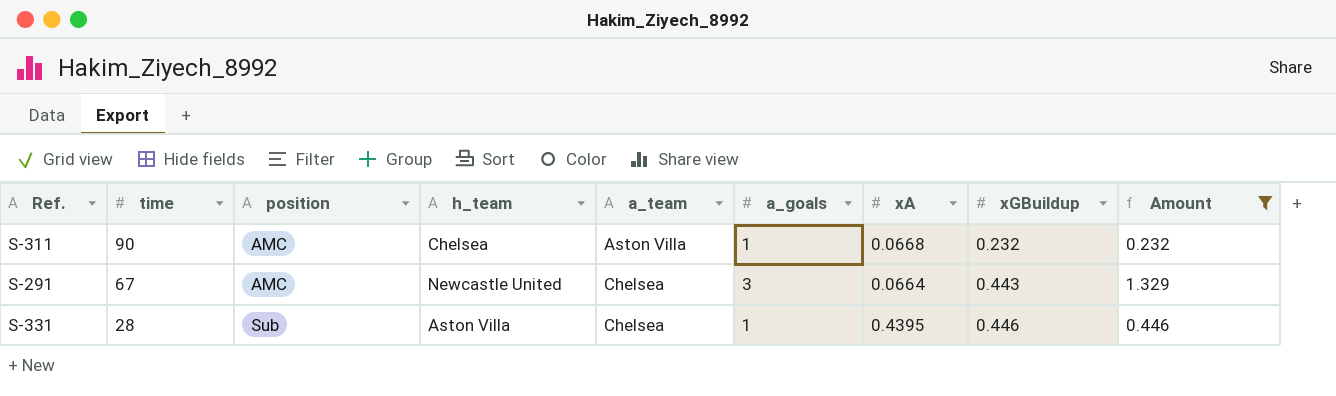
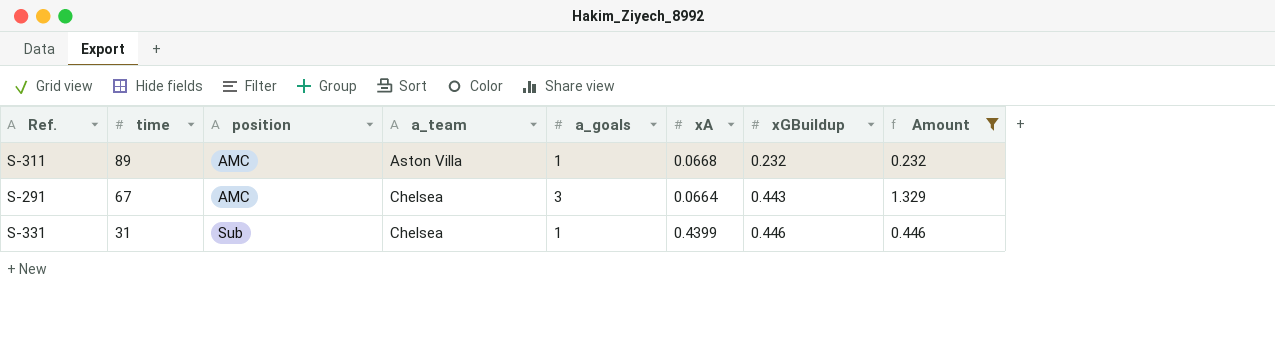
column h_team | position: 4 -> none
S-311 | time: 90 -> 89
S-331 | time: 28 -> 31
S-331 | xA: 0.4395 -> 0.4399

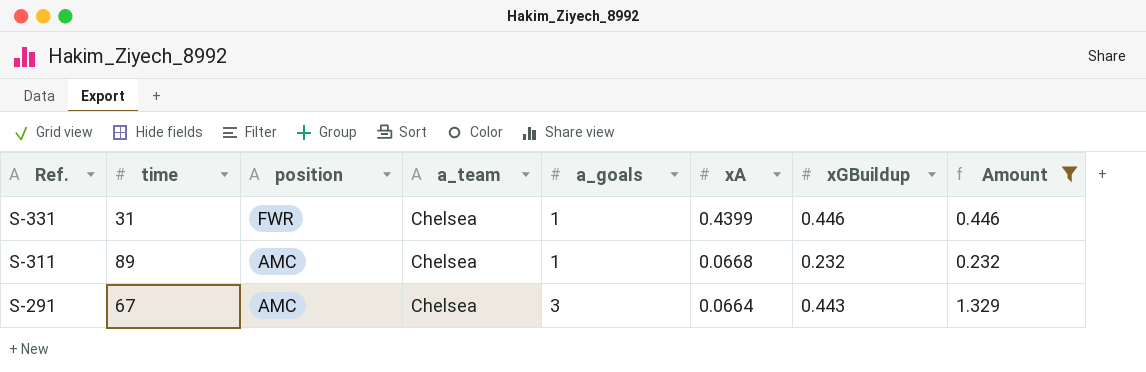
row order: time descending -> Ref. descending
S-331 | position: Sub -> FWR
S-311 | a_team: Aston Villa -> Chelsea

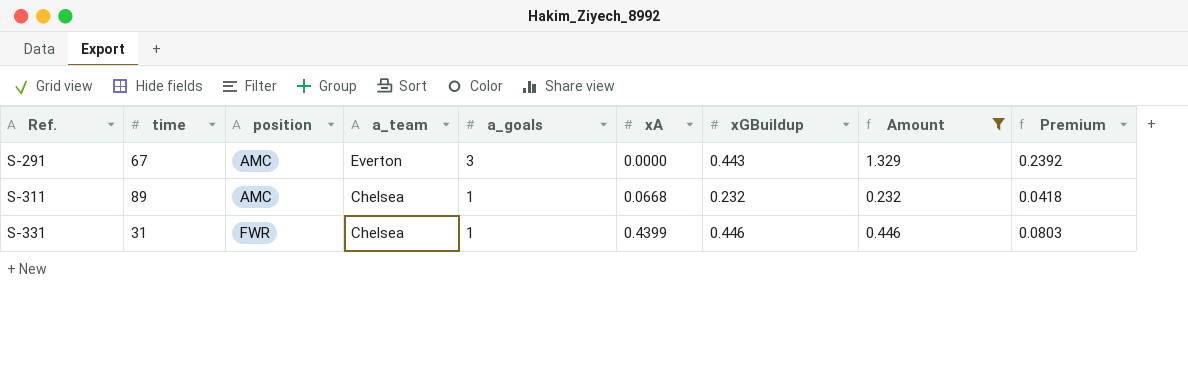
row order: Ref. descending -> Ref. ascending
column Premium | formula: none -> [Amount] * 0.18
S-291 | a_team: Chelsea -> Everton
S-291 | xA: 0.0664 -> 0.0000

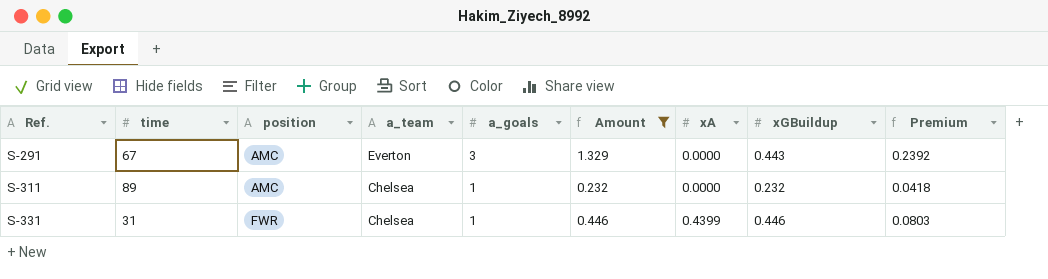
column Amount | position: 8 -> 6
S-311 | xA: 0.0668 -> 0.0000

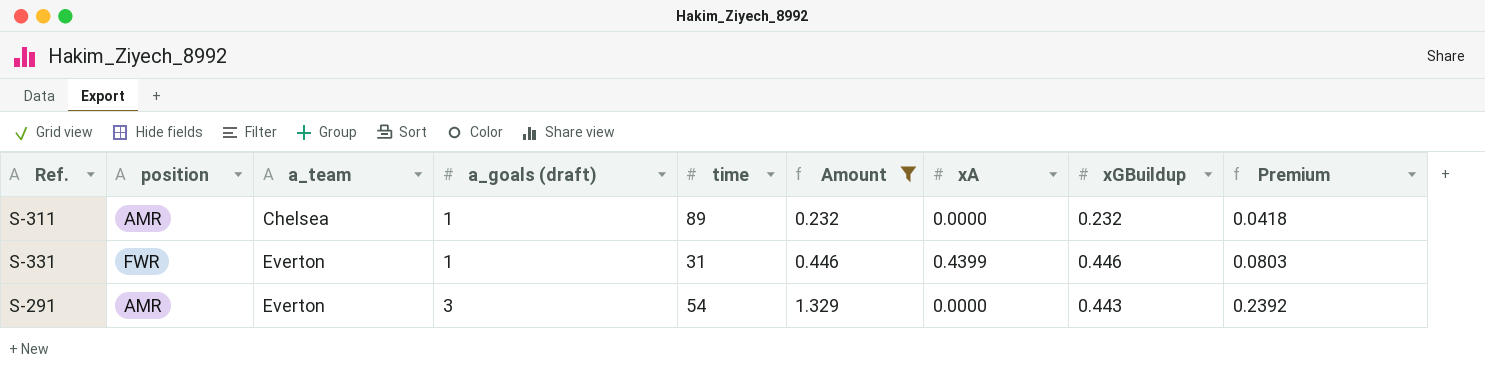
row order: Ref. ascending -> a_team ascending
column name: a_goals -> a_goals (draft)
column time | position: 2 -> 5
S-311 | position: AMC -> AMR
S-331 | a_team: Chelsea -> Everton
S-291 | position: AMC -> AMR
S-291 | time: 67 -> 54

